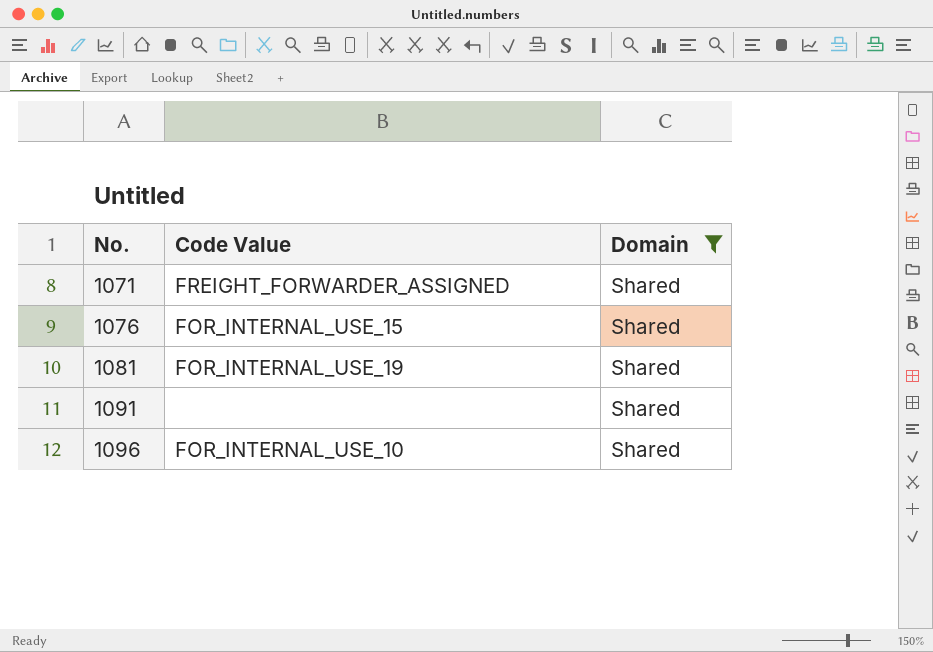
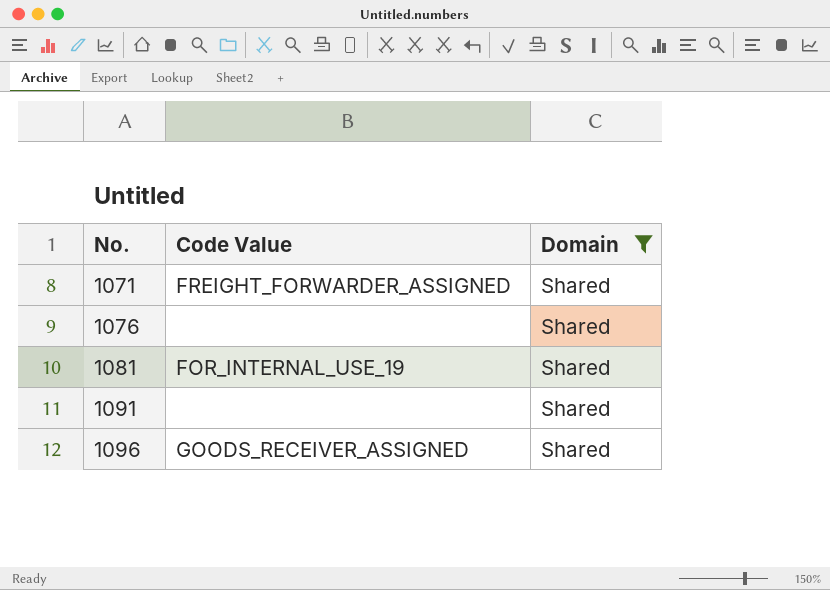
1076 | Code Value: FOR_INTERNAL_USE_15 -> none
1096 | Code Value: FOR_INTERNAL_USE_10 -> GOODS_RECEIVER_ASSIGNED

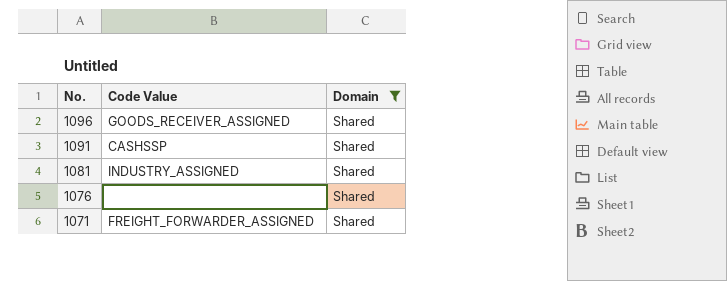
row order: No. ascending -> No. descending
1091 | Code Value: none -> CASHSSP
1081 | Code Value: FOR_INTERNAL_USE_19 -> INDUSTRY_ASSIGNED

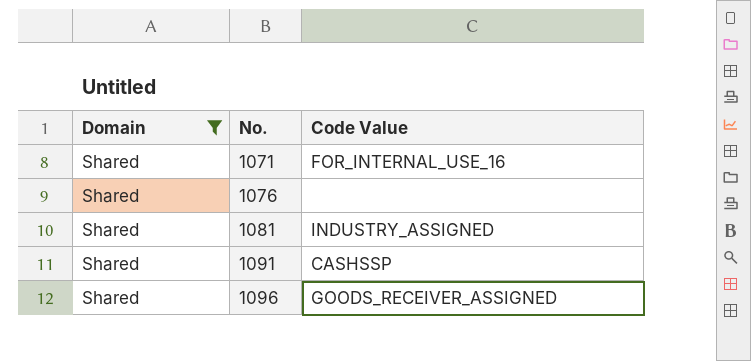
row order: No. descending -> No. ascending
column Domain | position: 3 -> 1
1071 | Code Value: FREIGHT_FORWARDER_ASSIGNED -> FOR_INTERNAL_USE_16

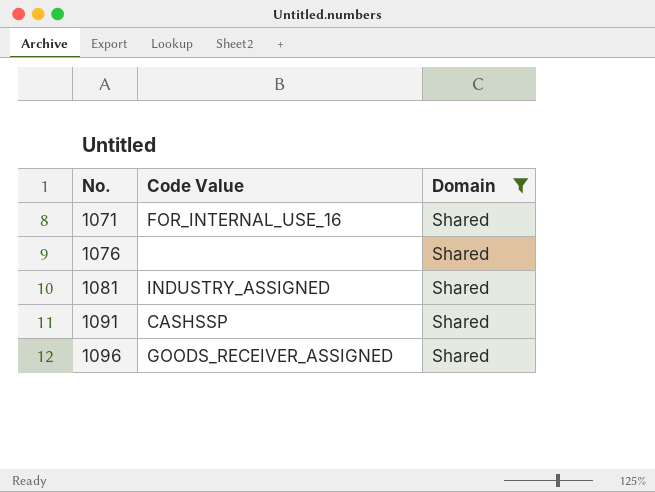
column Domain | position: 1 -> 3

